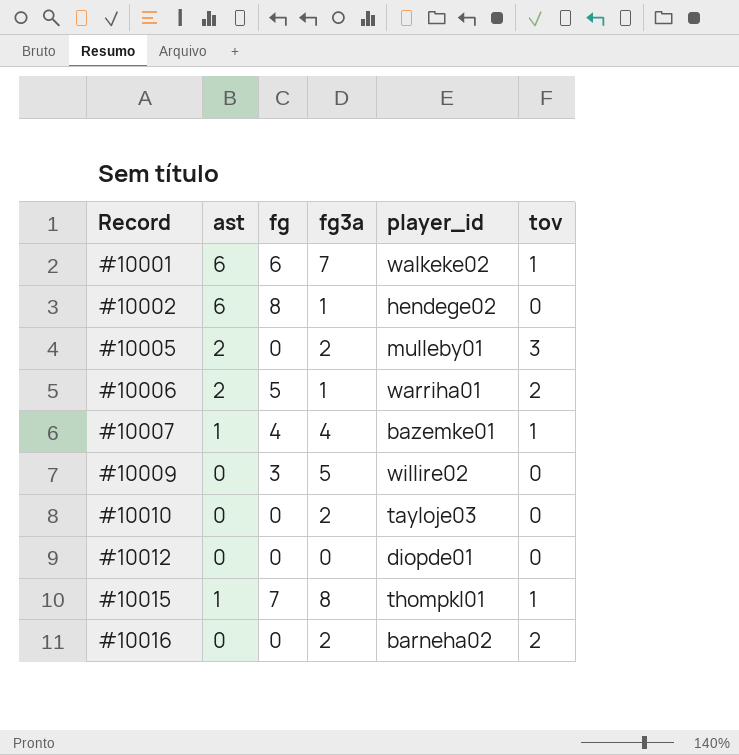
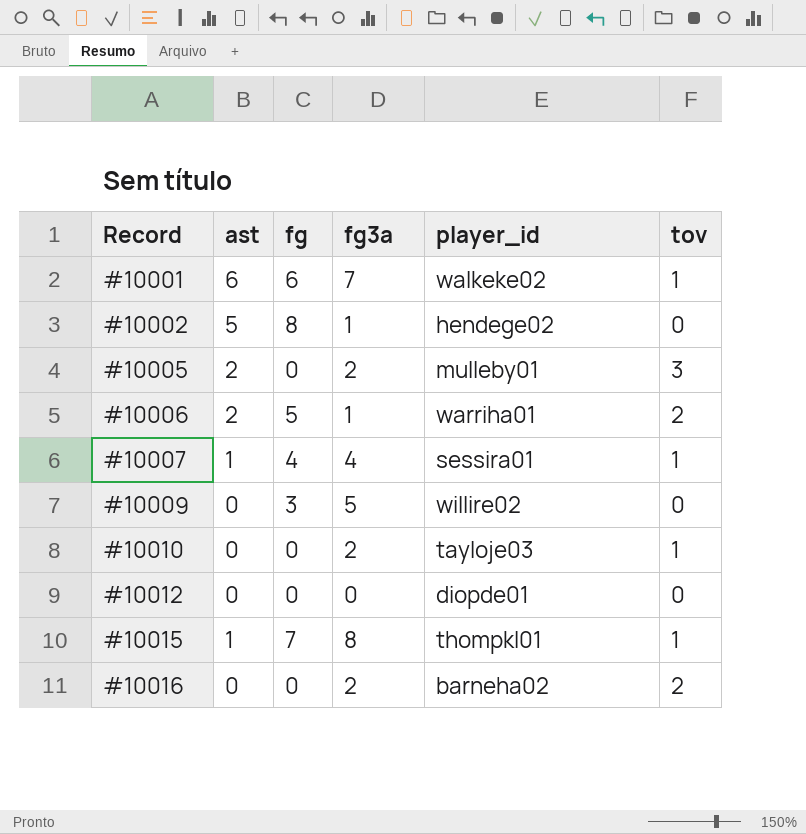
#10002 | ast: 6 -> 5
#10007 | player_id: bazemke01 -> sessira01
#10010 | tov: 0 -> 1

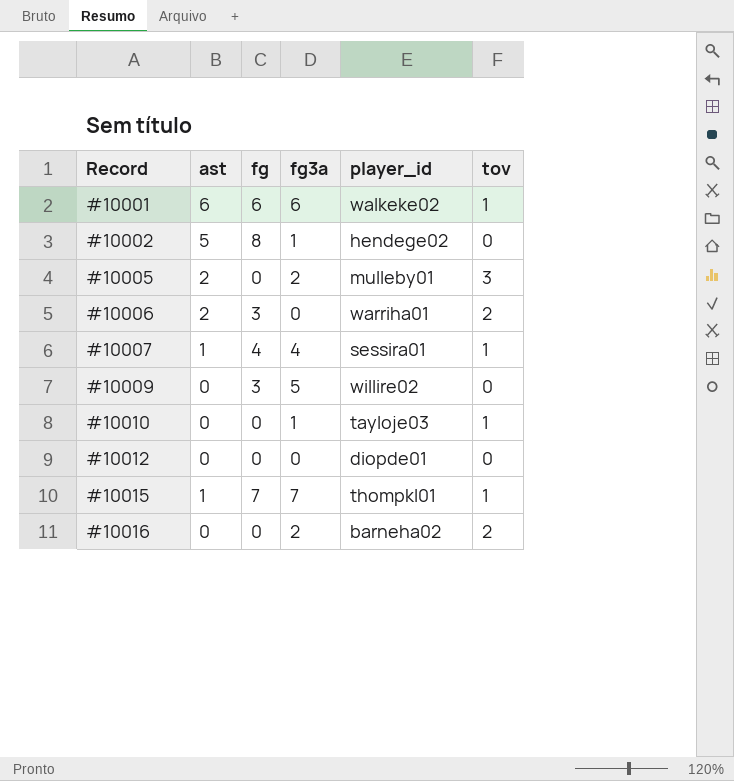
#10001 | fg3a: 7 -> 6
#10006 | fg: 5 -> 3
#10006 | fg3a: 1 -> 0
#10010 | fg3a: 2 -> 1
#10015 | fg3a: 8 -> 7

